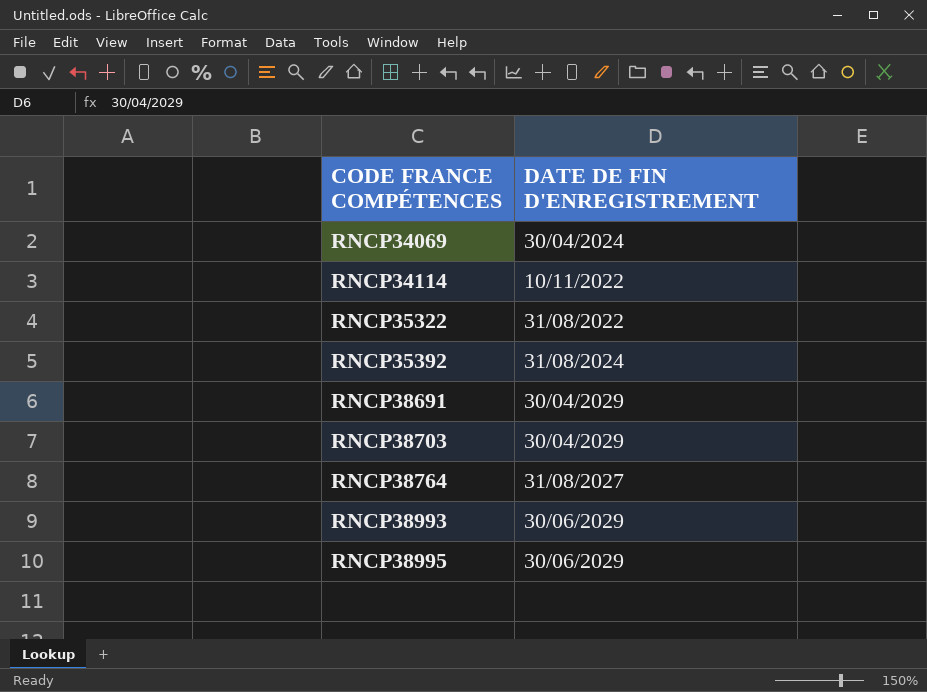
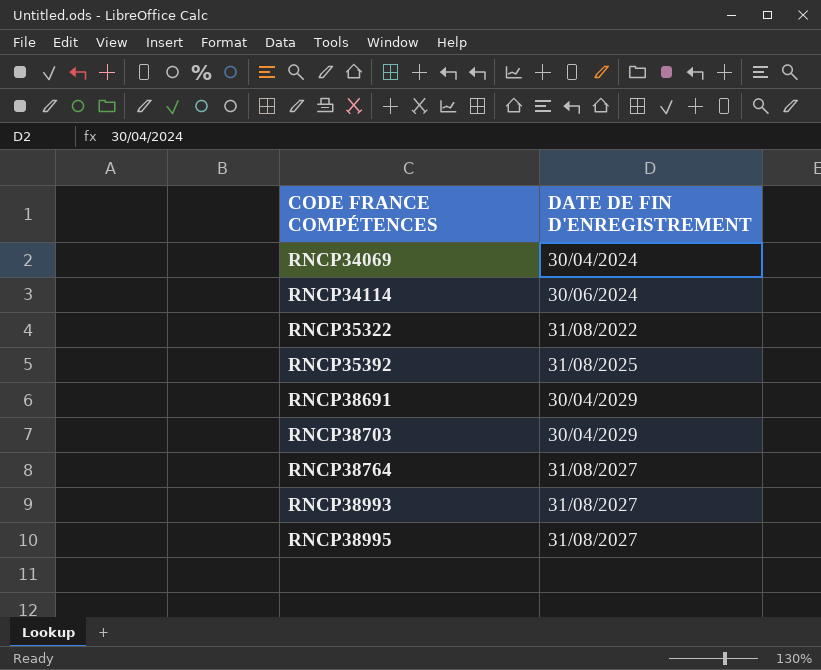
RNCP34114 | DATE DE FIN D'ENREGISTREMENT: 10/11/2022 -> 30/06/2024
RNCP35392 | DATE DE FIN D'ENREGISTREMENT: 31/08/2024 -> 31/08/2025
RNCP38993 | DATE DE FIN D'ENREGISTREMENT: 30/06/2029 -> 31/08/2027
RNCP38995 | DATE DE FIN D'ENREGISTREMENT: 30/06/2029 -> 31/08/2027

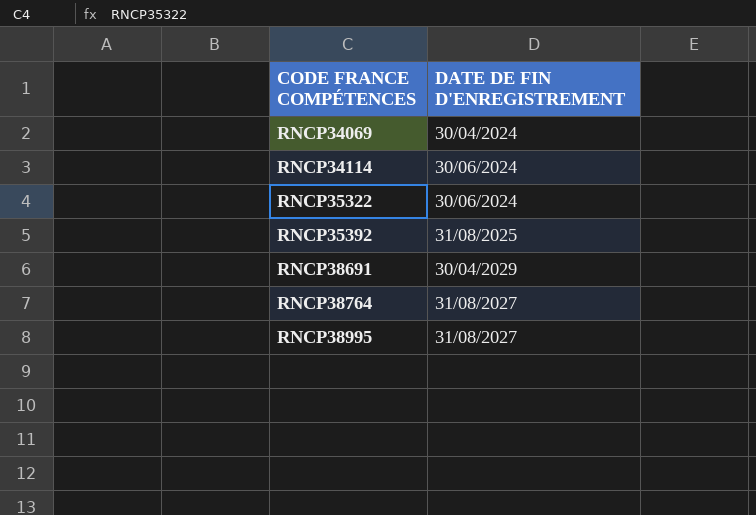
row RNCP38703: 30/04/2029 -> none
row RNCP38993: 31/08/2027 -> none
RNCP35322 | DATE DE FIN D'ENREGISTREMENT: 31/08/2022 -> 30/06/2024

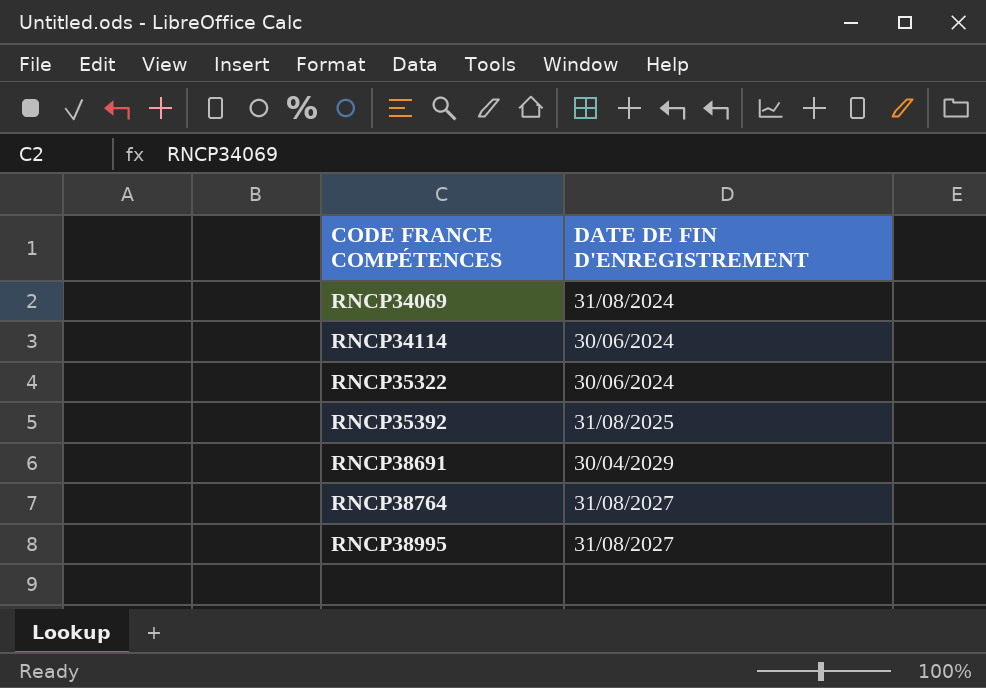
RNCP34069 | DATE DE FIN D'ENREGISTREMENT: 30/04/2024 -> 31/08/2024

